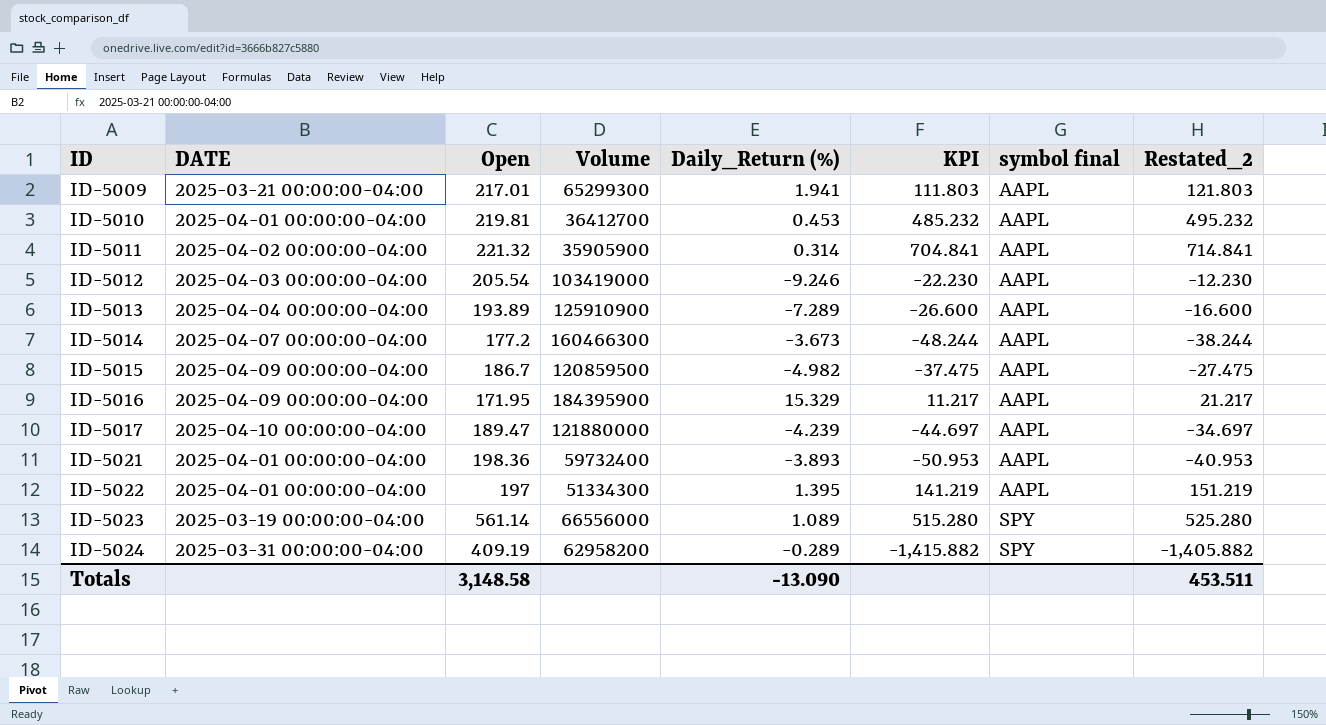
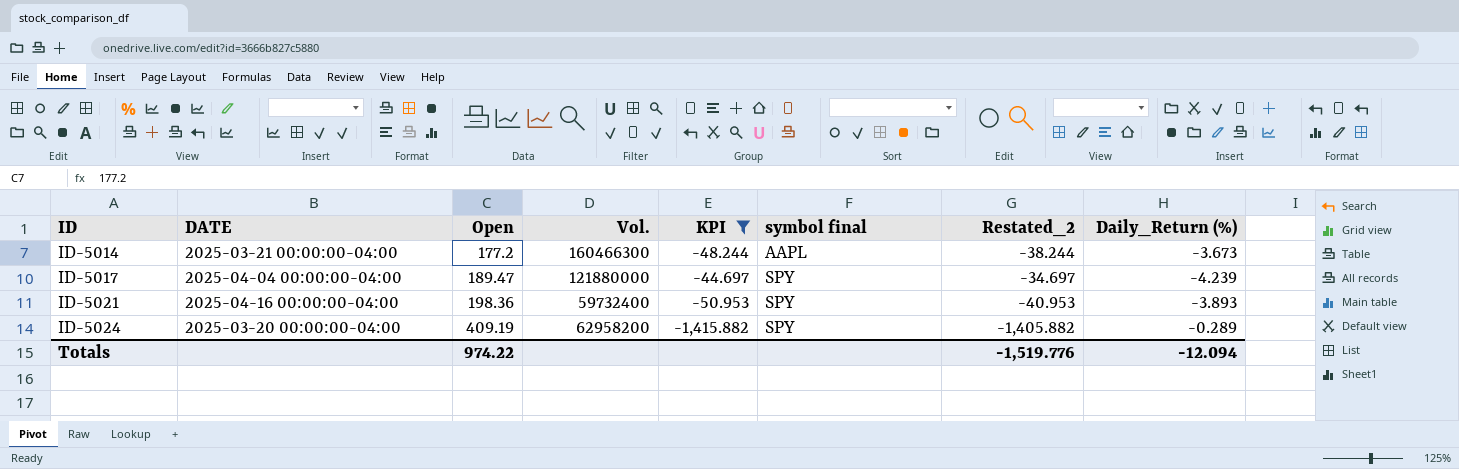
filter: none -> KPI <= -44.697
column name: Volume -> Vol.
column Daily_Return (%) | position: 5 -> 8
ID-5014 | DATE: 2025-04-07 00:00:00-04:00 -> 2025-03-21 00:00:00-04:00
ID-5017 | DATE: 2025-04-10 00:00:00-04:00 -> 2025-04-04 00:00:00-04:00
ID-5017 | symbol final: AAPL -> SPY
ID-5021 | DATE: 2025-04-01 00:00:00-04:00 -> 2025-04-16 00:00:00-04:00
ID-5021 | symbol final: AAPL -> SPY
ID-5024 | DATE: 2025-03-31 00:00:00-04:00 -> 2025-03-20 00:00:00-04:00
Totals | Open: 3,148.58 -> 974.22
Totals | Restated_2: 453.511 -> -1,519.776
Totals | Daily_Return (%): -13.090 -> -12.094

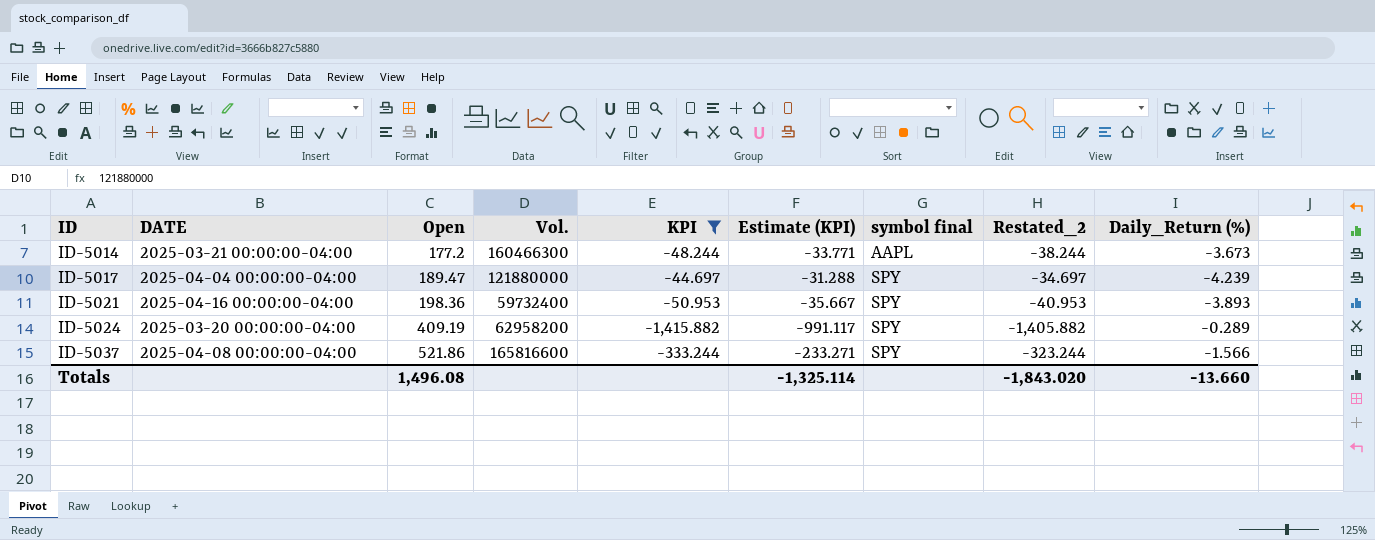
column Estimate (KPI) | formula: none -> [KPI] * 0.7
row ID-5037: none -> 2025-04-08 00:00:00-04:00 | 521.86 | 165816600 | -333.244 | -233.271 | SPY | -323.244 | -1.566
Totals | Open: 974.22 -> 1,496.08
Totals | Restated_2: -1,519.776 -> -1,843.020
Totals | Daily_Return (%): -12.094 -> -13.660

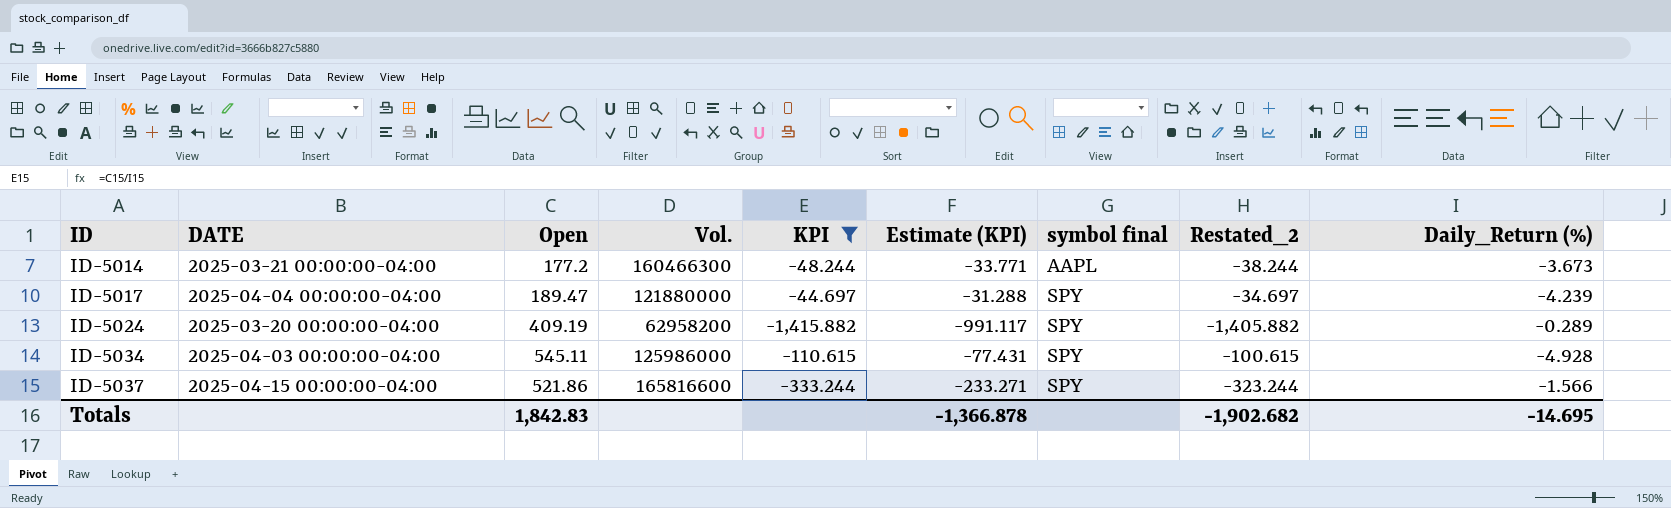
row ID-5021: 2025-04-16 00:00:00-04:00 | 198.36 | 59732400 | -50.953 | -35.667 | SPY | -40.953 | -3.893 -> none
row ID-5034: none -> 2025-04-03 00:00:00-04:00 | 545.11 | 125986000 | -110.615 | -77.431 | SPY | -100.615 | -4.928
ID-5037 | DATE: 2025-04-08 00:00:00-04:00 -> 2025-04-15 00:00:00-04:00
Totals | Open: 1,496.08 -> 1,842.83
Totals | Estimate (KPI): -1,325.114 -> -1,366.878
Totals | Restated_2: -1,843.020 -> -1,902.682
Totals | Daily_Return (%): -13.660 -> -14.695

